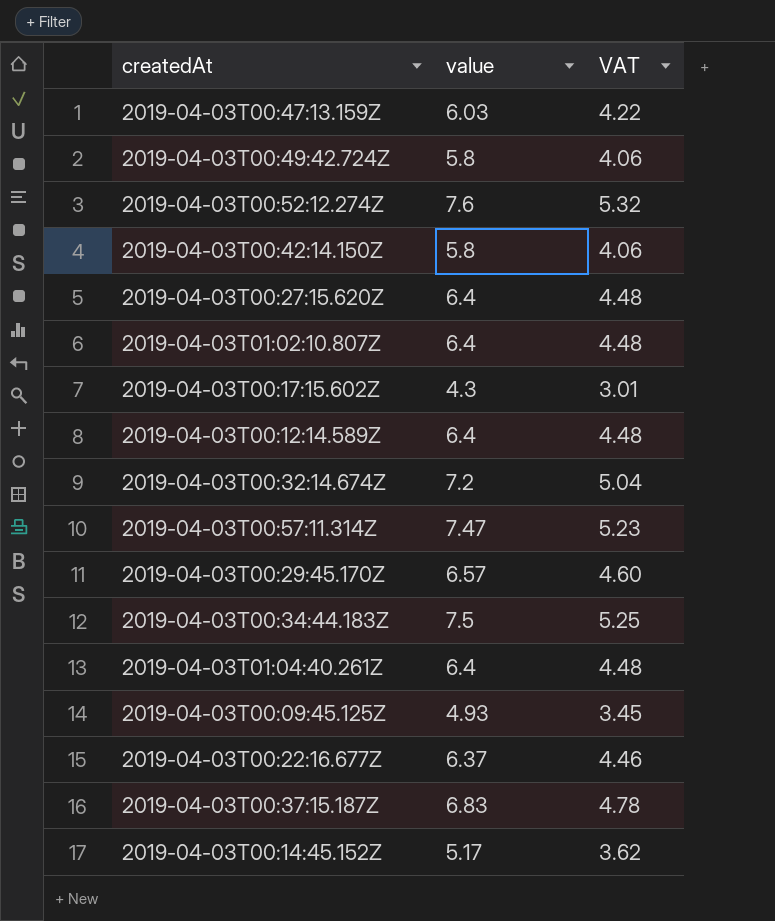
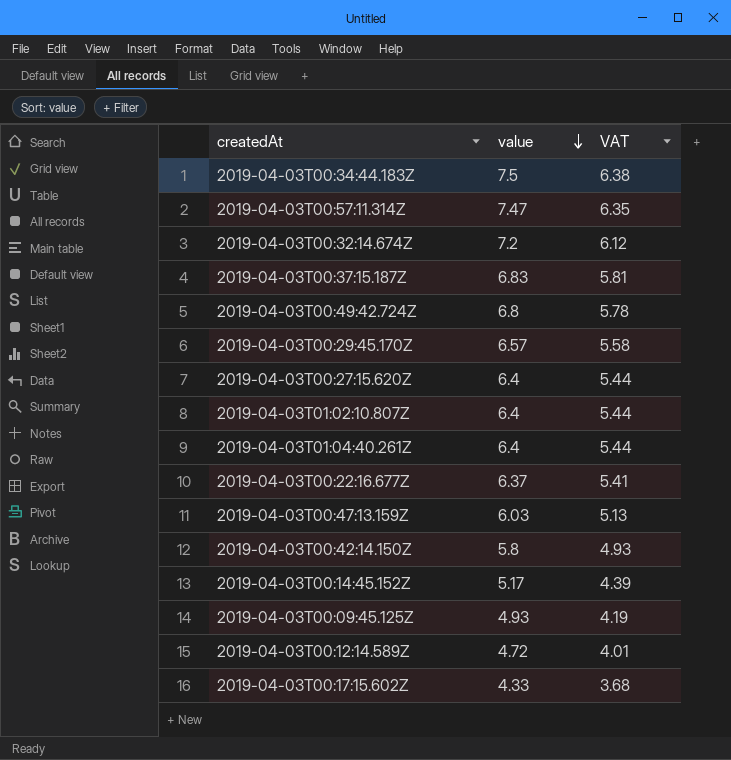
row order: none -> value descending
column VAT | formula: [value] * 0.7 -> [value] * 0.85
row 2019-04-03T00:52:12.274Z: 7.6 | 5.32 -> none
2019-04-03T00:49:42.724Z | value: 5.8 -> 6.8
2019-04-03T00:12:14.589Z | value: 6.4 -> 4.72
2019-04-03T00:17:15.602Z | value: 4.3 -> 4.33

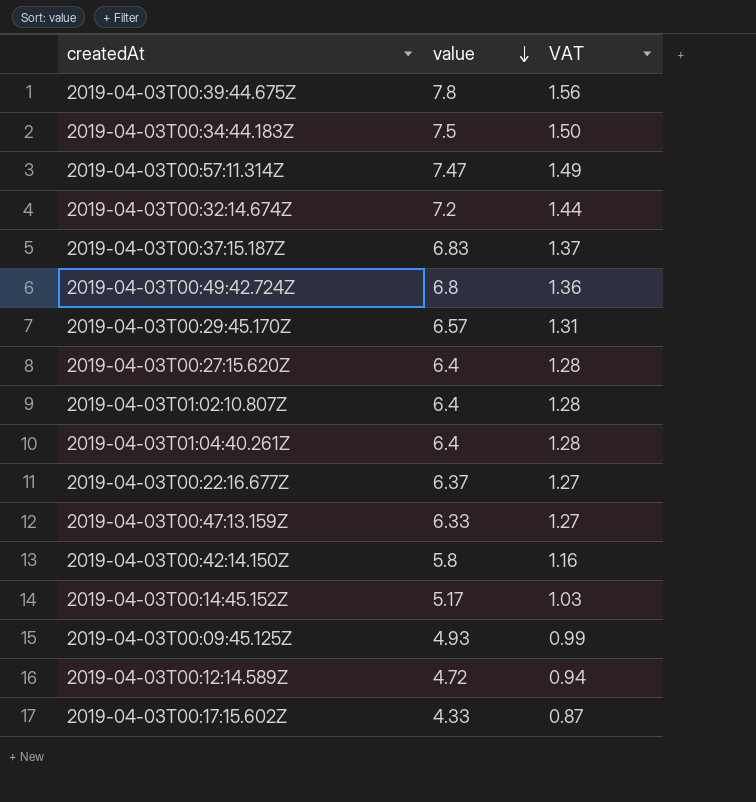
column VAT | formula: [value] * 0.85 -> [value] * 0.2
row 2019-04-03T00:39:44.675Z: none -> 7.8 | 1.56
2019-04-03T00:47:13.159Z | value: 6.03 -> 6.33

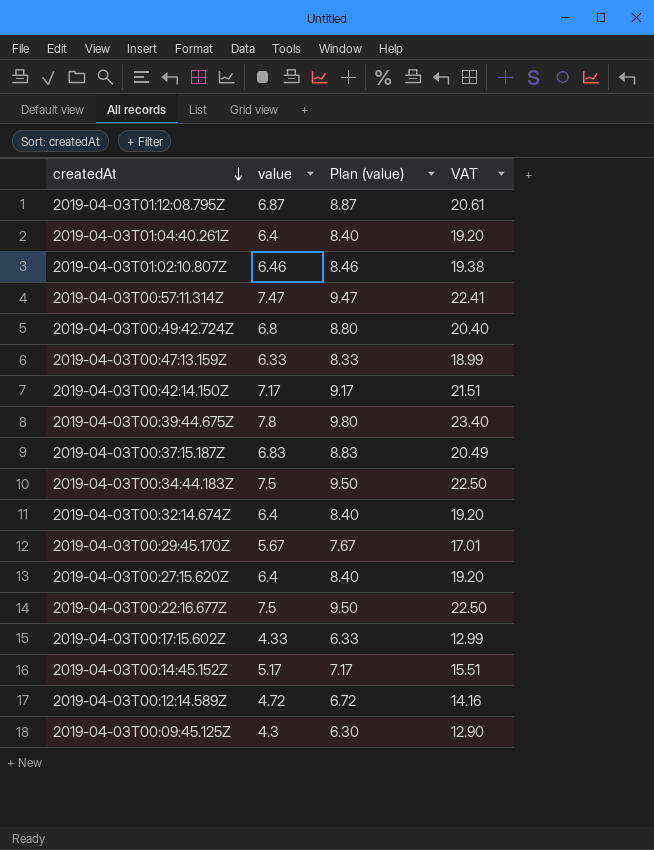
row order: value descending -> createdAt descending
column Plan (value) | formula: none -> [value] + 2
column VAT | formula: [value] * 0.2 -> [value] * 3
row 2019-04-03T01:12:08.795Z: none -> 6.87 | 8.87 | 20.61
2019-04-03T01:02:10.807Z | value: 6.4 -> 6.46
2019-04-03T00:42:14.150Z | value: 5.8 -> 7.17
2019-04-03T00:32:14.674Z | value: 7.2 -> 6.4
2019-04-03T00:29:45.170Z | value: 6.57 -> 5.67
2019-04-03T00:22:16.677Z | value: 6.37 -> 7.5
2019-04-03T00:09:45.125Z | value: 4.93 -> 4.3

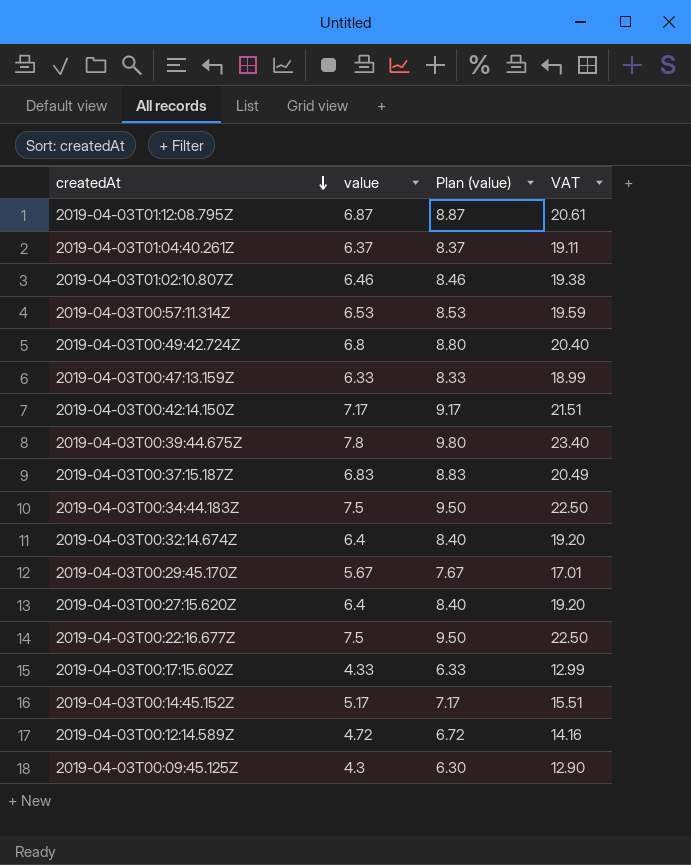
2019-04-03T01:04:40.261Z | value: 6.4 -> 6.37
2019-04-03T01:04:40.261Z | Plan (value): 8.40 -> 8.37
2019-04-03T01:04:40.261Z | VAT: 19.20 -> 19.11
2019-04-03T00:57:11.314Z | value: 7.47 -> 6.53
2019-04-03T00:57:11.314Z | Plan (value): 9.47 -> 8.53
2019-04-03T00:57:11.314Z | VAT: 22.41 -> 19.59

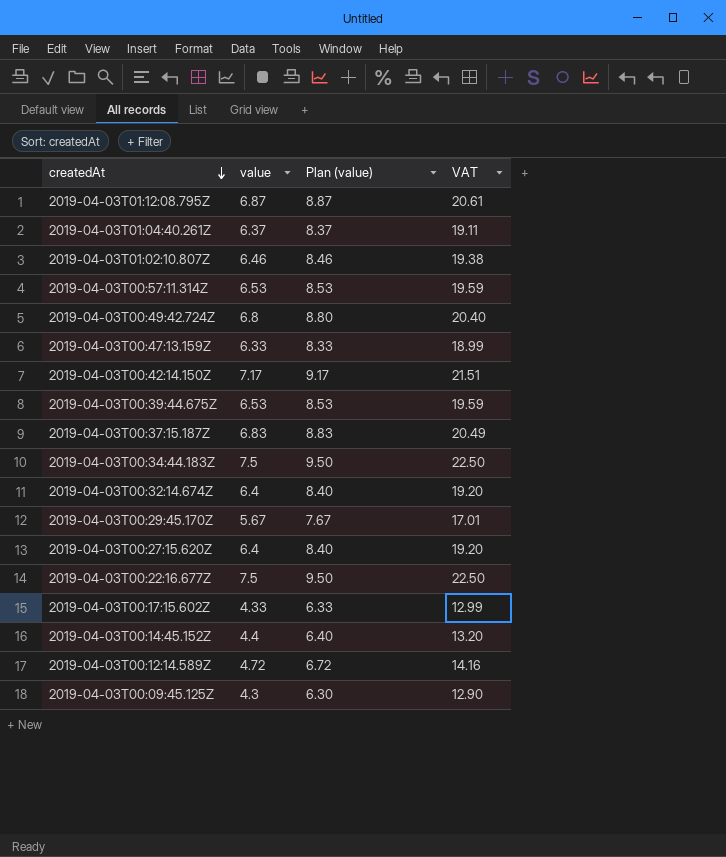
2019-04-03T00:39:44.675Z | value: 7.8 -> 6.53
2019-04-03T00:39:44.675Z | Plan (value): 9.80 -> 8.53
2019-04-03T00:39:44.675Z | VAT: 23.40 -> 19.59
2019-04-03T00:14:45.152Z | value: 5.17 -> 4.4
2019-04-03T00:14:45.152Z | Plan (value): 7.17 -> 6.40
2019-04-03T00:14:45.152Z | VAT: 15.51 -> 13.20

